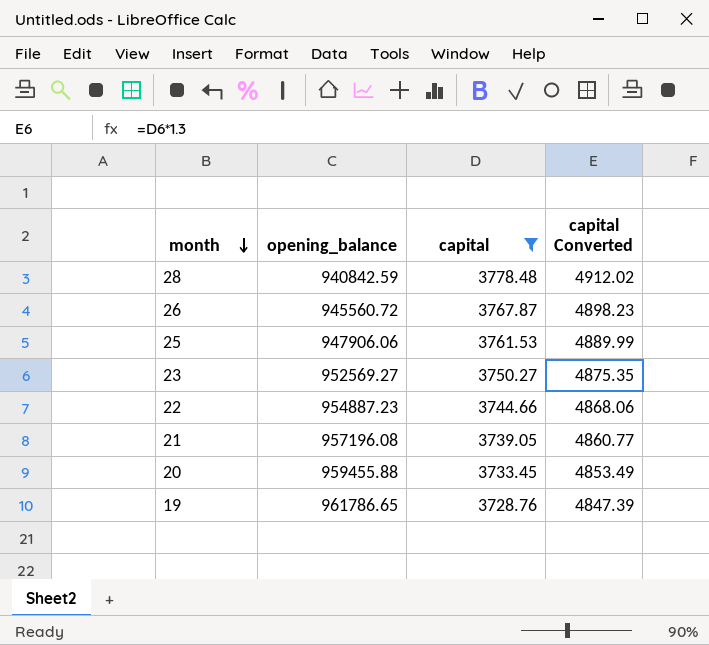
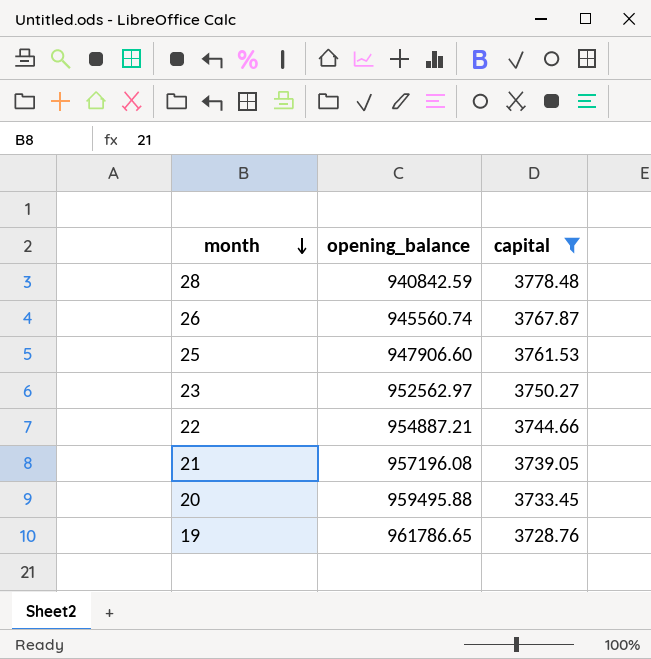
column capital Converted | formula: [capital] * 1.3 -> none
26 | opening_balance: 945560.72 -> 945560.74
25 | opening_balance: 947906.06 -> 947906.60
23 | opening_balance: 952569.27 -> 952562.97
22 | opening_balance: 954887.23 -> 954887.21
20 | opening_balance: 959455.88 -> 959495.88

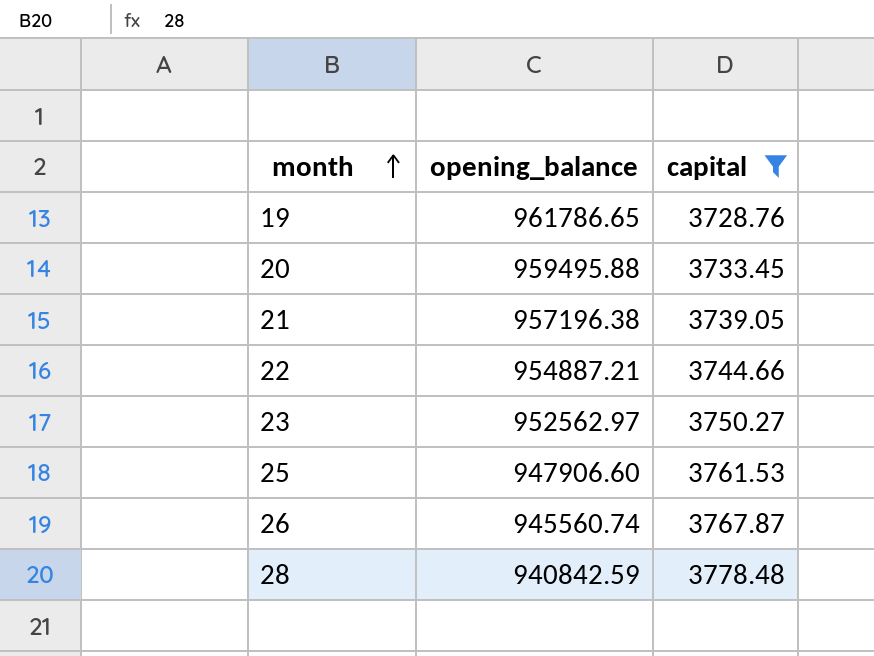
row order: month descending -> month ascending
21 | opening_balance: 957196.08 -> 957196.38

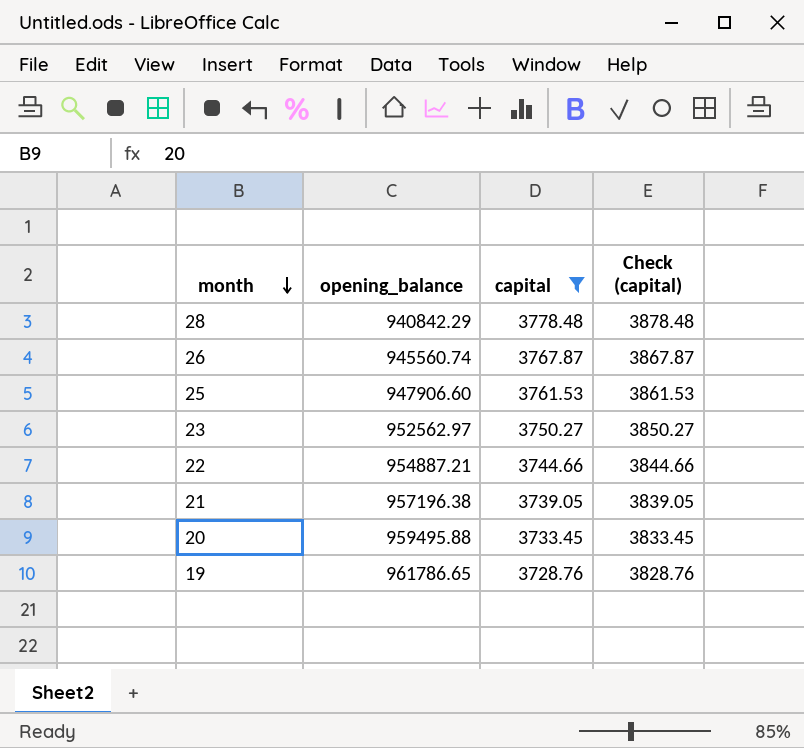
row order: month ascending -> month descending
column Check (capital) | formula: none -> [capital] + 100
28 | opening_balance: 940842.59 -> 940842.29

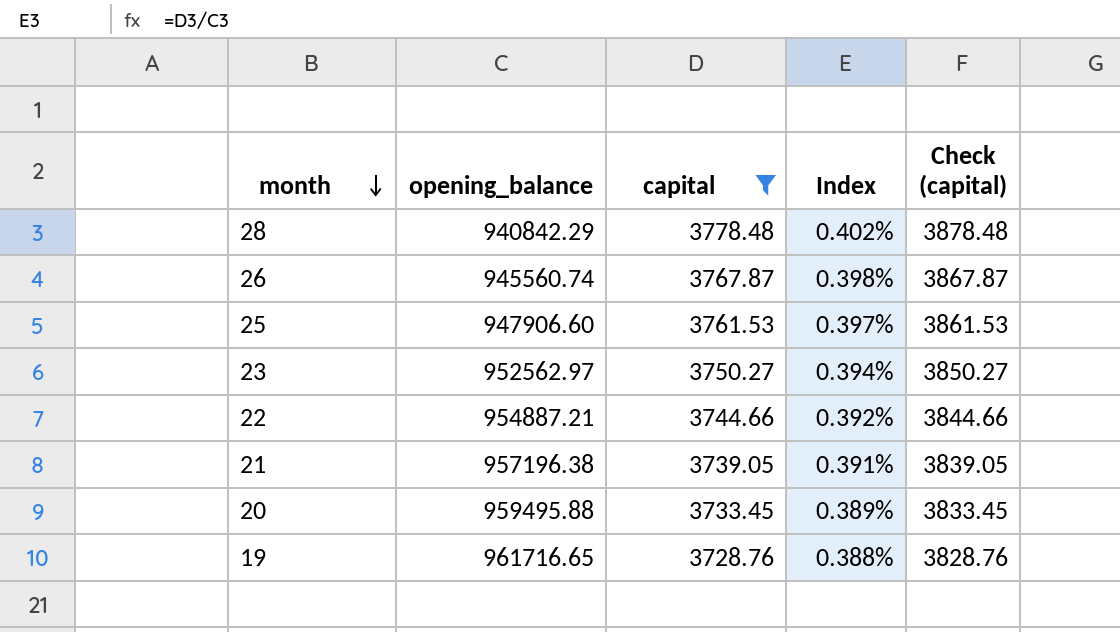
column Index | formula: none -> [capital] / [opening_balance]
19 | opening_balance: 961786.65 -> 961716.65

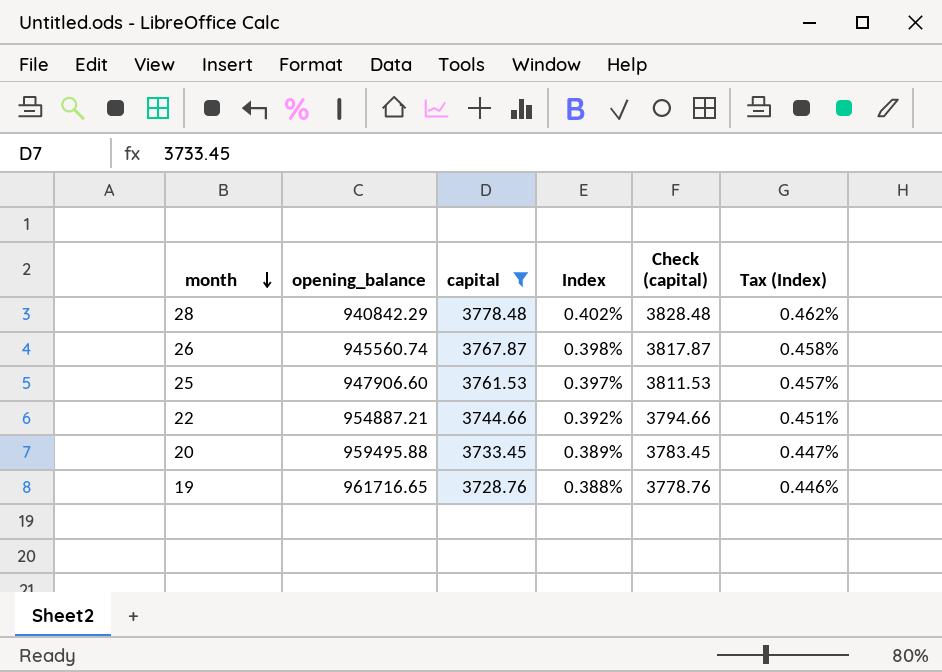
column Check (capital) | formula: [capital] + 100 -> [capital] + 50
column Tax (Index) | formula: none -> [Index] * 1.15
row 23: 952562.97 | 3750.27 | 0.394% | 3850.27 -> none
row 21: 957196.38 | 3739.05 | 0.391% | 3839.05 -> none

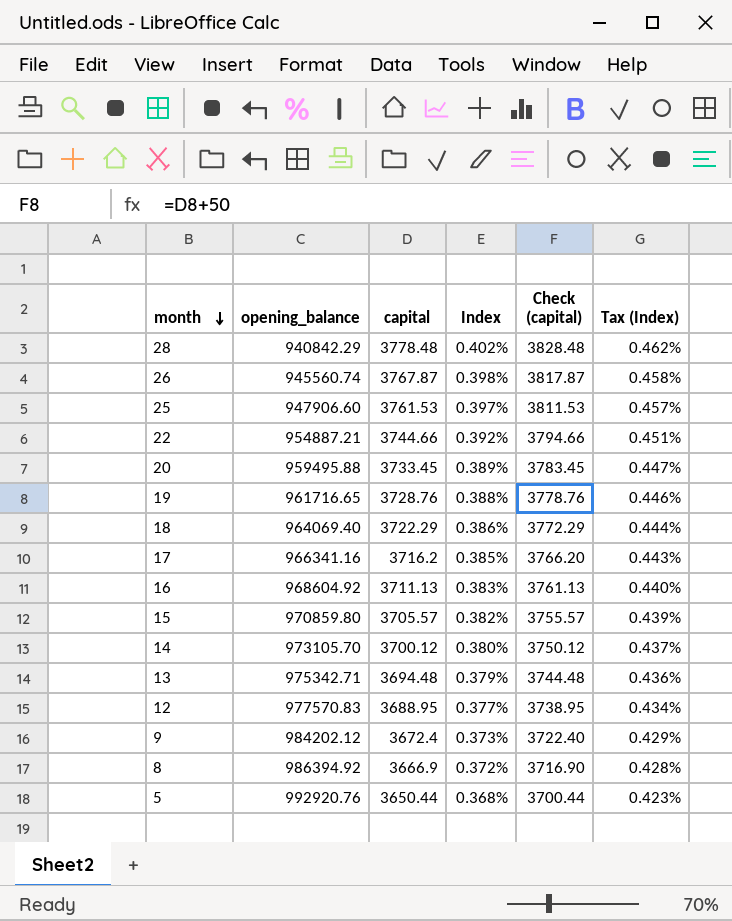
filter: capital >= 3728.76 -> none

